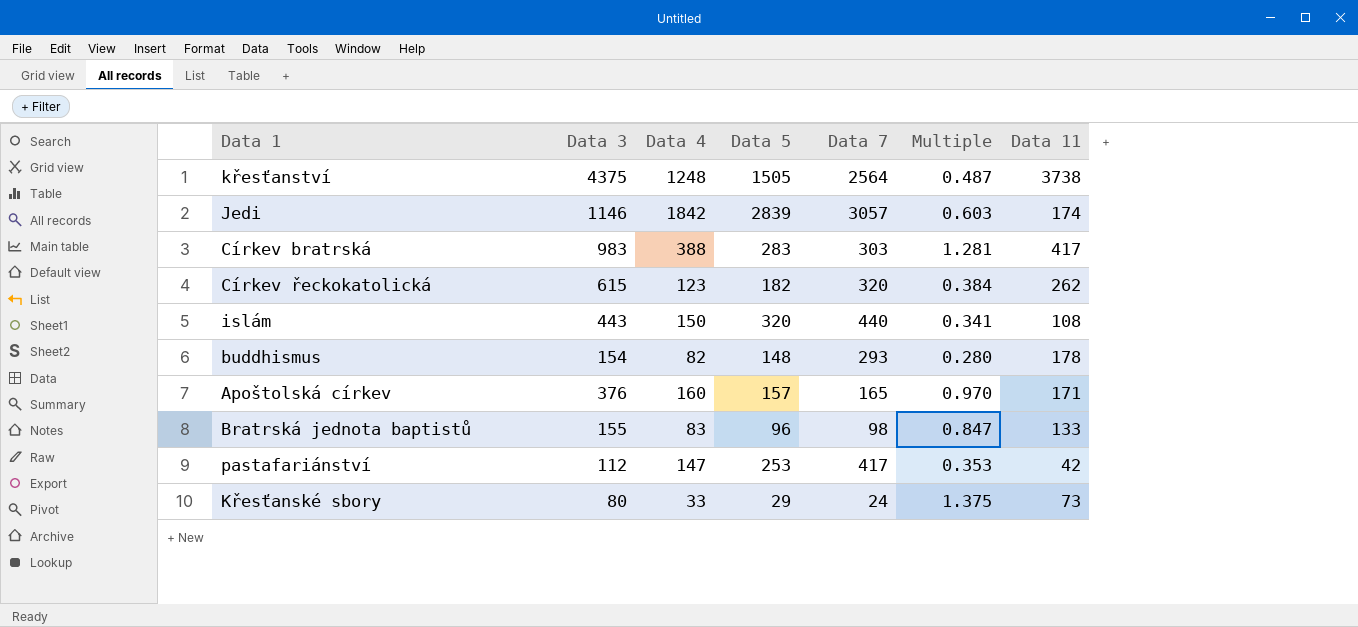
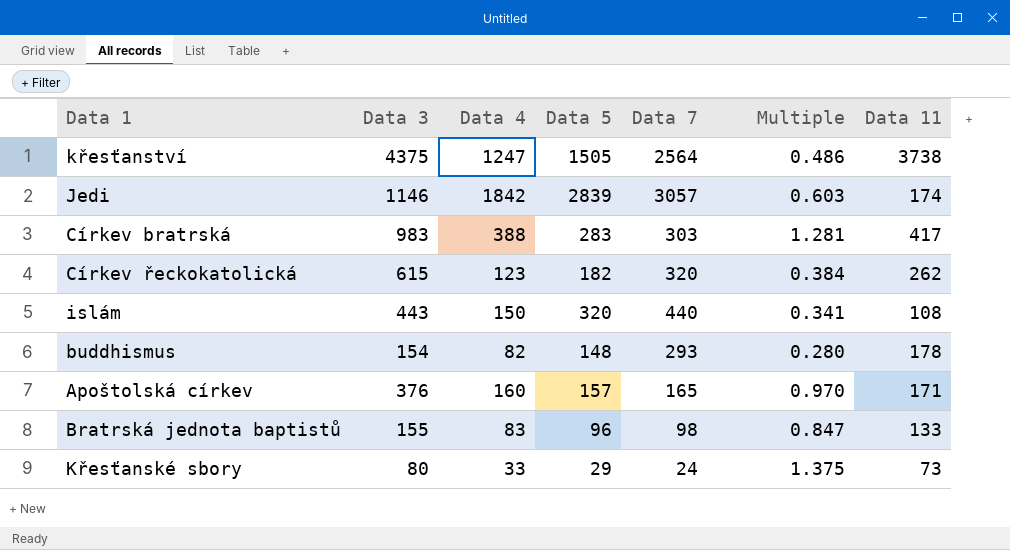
row pastafariánství: 112 | 147 | 253 | 417 | 0.353 | 42 -> none
křesťanství | Data 4: 1248 -> 1247
křesťanství | Multiple: 0.487 -> 0.486

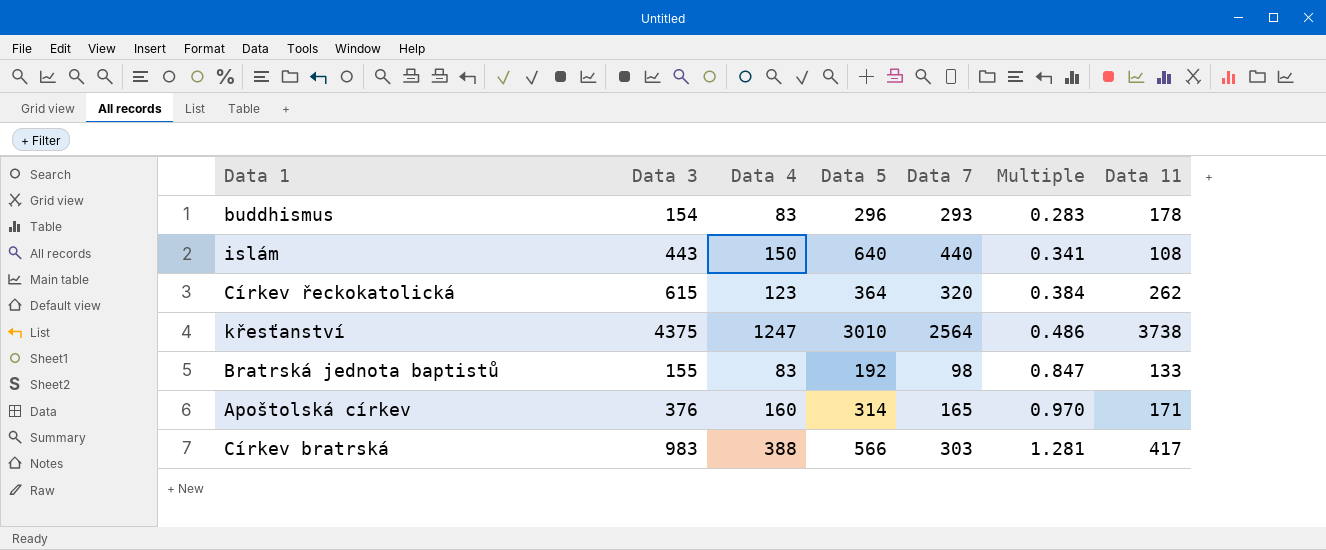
row order: none -> Multiple ascending
row Jedi: 1146 | 1842 | 2839 | 3057 | 0.603 | 174 -> none
row Křesťanské sbory: 80 | 33 | 29 | 24 | 1.375 | 73 -> none
buddhismus | Data 4: 82 -> 83
buddhismus | Data 5: 148 -> 296
buddhismus | Multiple: 0.280 -> 0.283
islám | Data 5: 320 -> 640
Církev řeckokatolická | Data 5: 182 -> 364
křesťanství | Data 5: 1505 -> 3010
Bratrská jednota baptistů | Data 5: 96 -> 192
Apoštolská církev | Data 5: 157 -> 314
Církev bratrská | Data 5: 283 -> 566

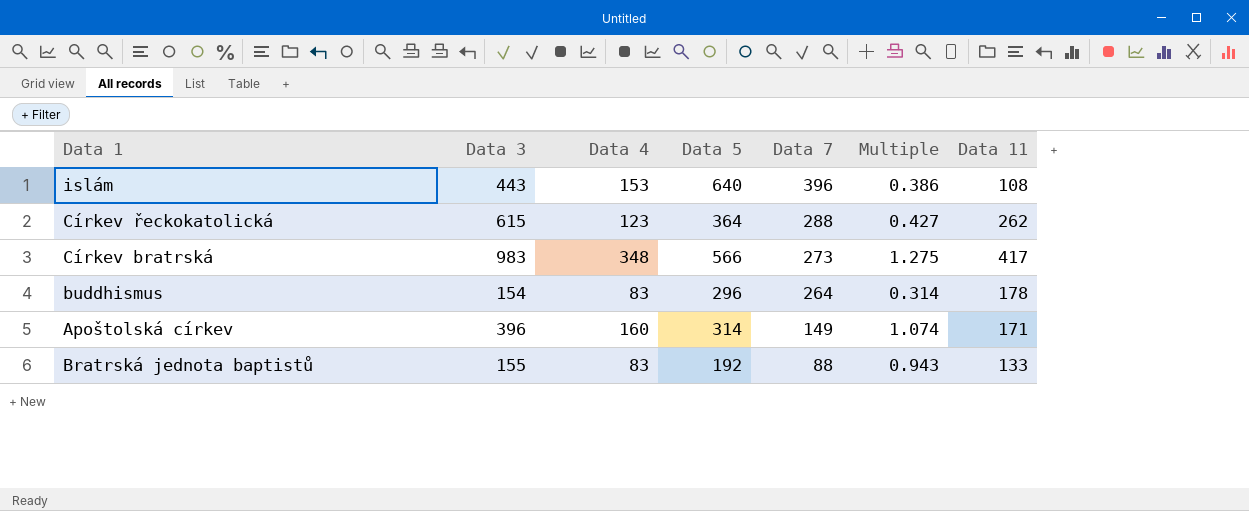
row order: Multiple ascending -> Data 7 descending
row křesťanství: 4375 | 1247 | 3010 | 2564 | 0.486 | 3738 -> none
islám | Data 4: 150 -> 153
islám | Data 7: 440 -> 396
islám | Multiple: 0.341 -> 0.386
Církev řeckokatolická | Data 7: 320 -> 288
Církev řeckokatolická | Multiple: 0.384 -> 0.427
Církev bratrská | Data 4: 388 -> 348
Církev bratrská | Data 7: 303 -> 273
Církev bratrská | Multiple: 1.281 -> 1.275
buddhismus | Data 7: 293 -> 264
buddhismus | Multiple: 0.283 -> 0.314
Apoštolská církev | Data 3: 376 -> 396
Apoštolská církev | Data 7: 165 -> 149
Apoštolská církev | Multiple: 0.970 -> 1.074
Bratrská jednota baptistů | Data 7: 98 -> 88
Bratrská jednota baptistů | Multiple: 0.847 -> 0.943

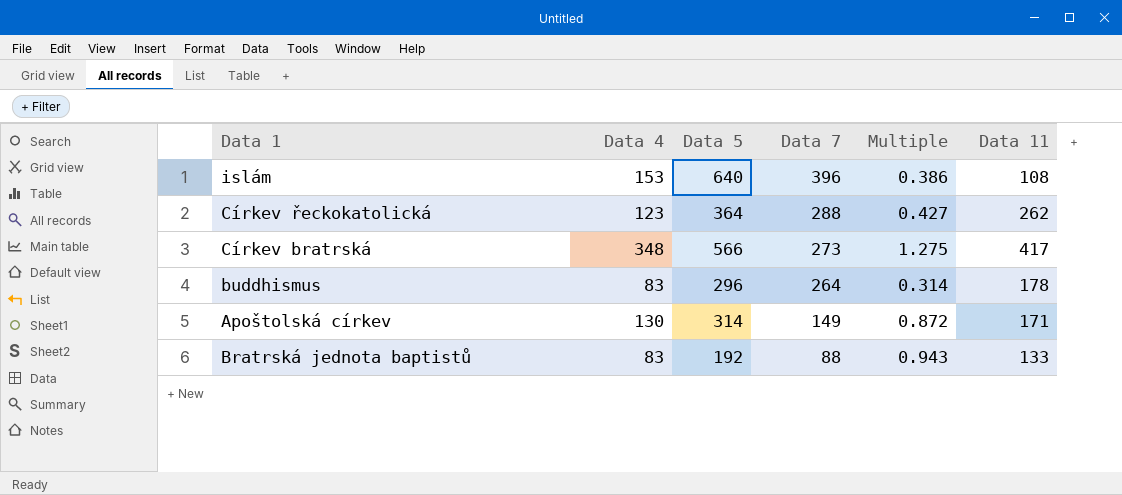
column Data 3 | position: 2 -> none
Apoštolská církev | Data 4: 160 -> 130
Apoštolská církev | Multiple: 1.074 -> 0.872

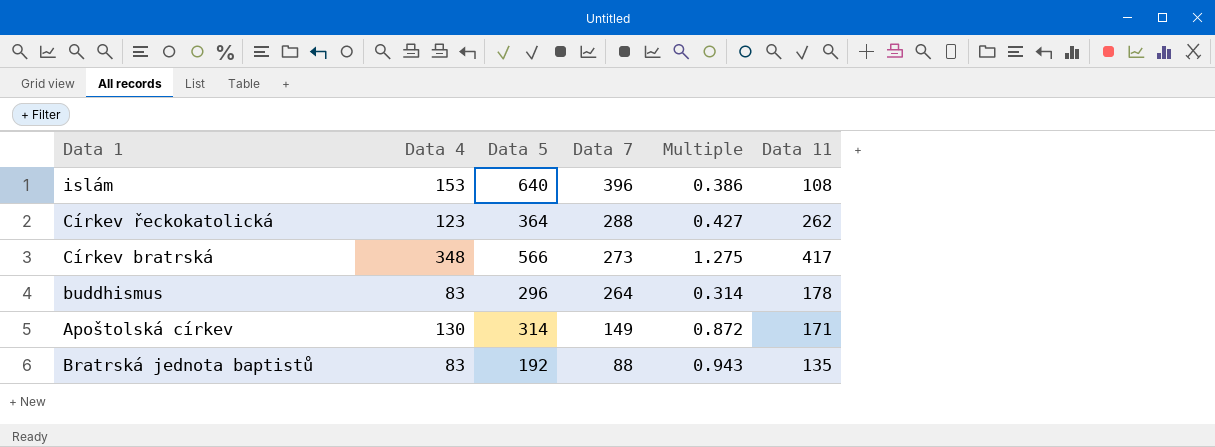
Bratrská jednota baptistů | Data 11: 133 -> 135

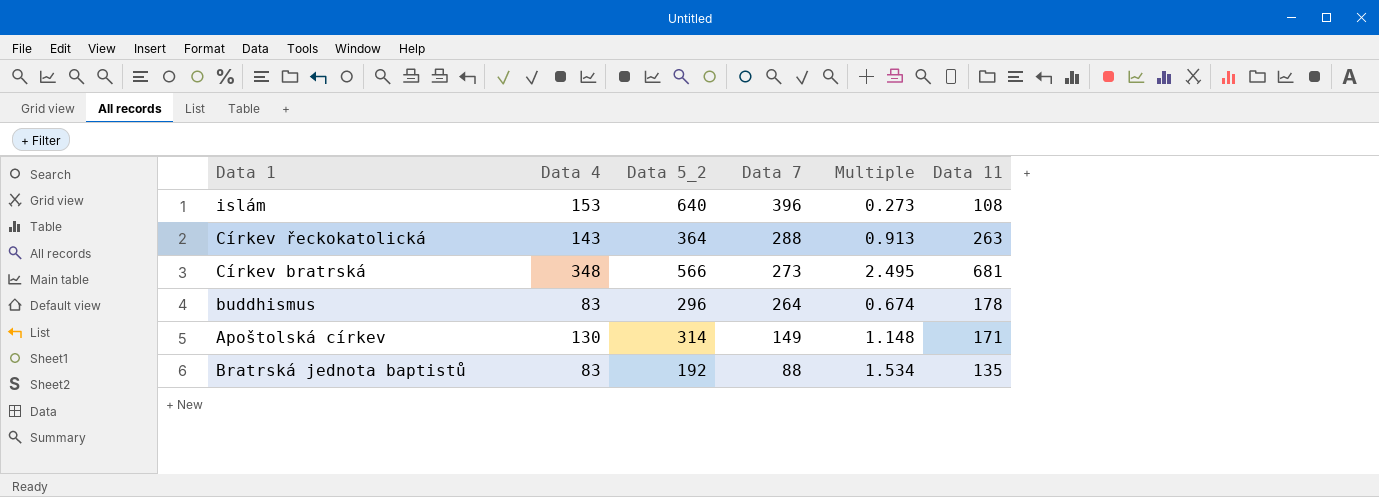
column name: Data 5 -> Data 5_2
column Multiple | formula: [Data 4] / [Data 7] -> [Data 11] / [Data 7]
Církev řeckokatolická | Data 4: 123 -> 143
Církev řeckokatolická | Data 11: 262 -> 263
Církev bratrská | Data 11: 417 -> 681

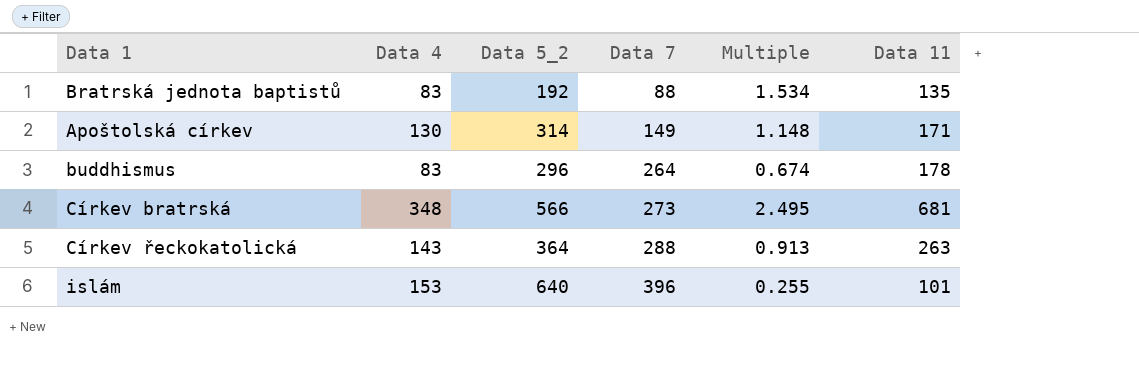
row order: Data 7 descending -> Data 7 ascending
islám | Multiple: 0.273 -> 0.255
islám | Data 11: 108 -> 101

